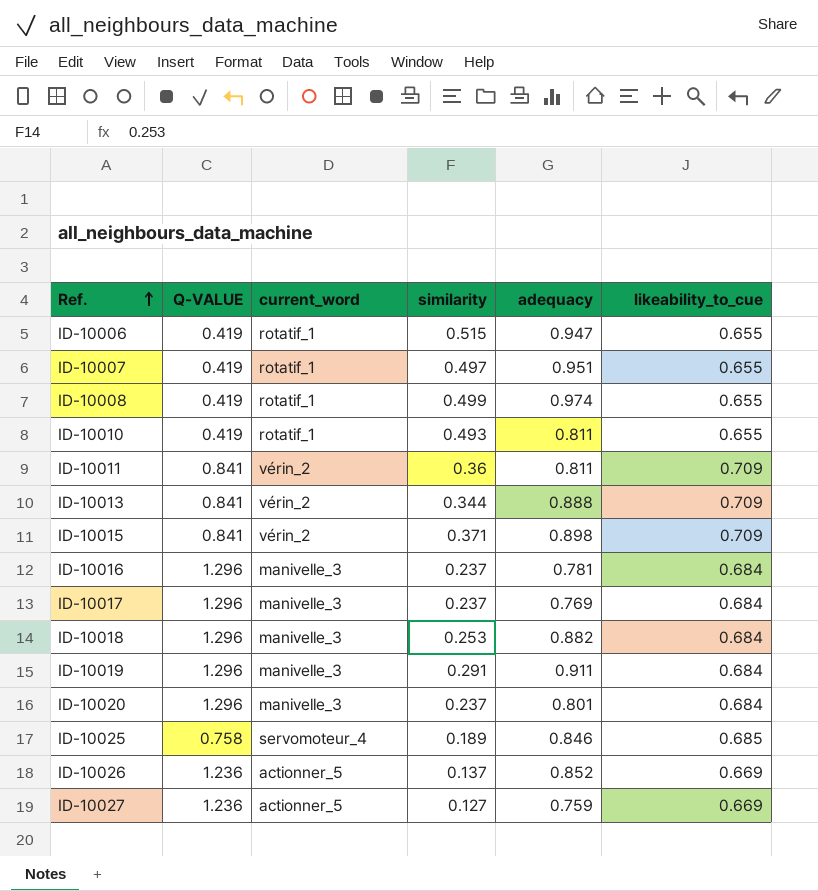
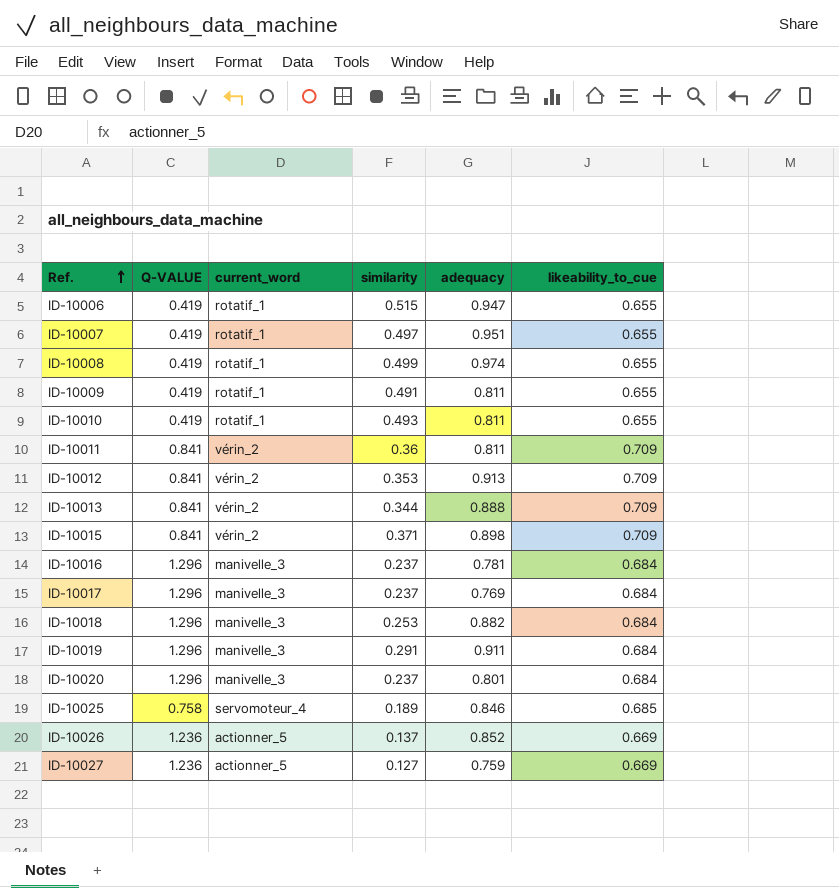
row ID-10009: none -> 0.419 | rotatif_1 | 0.491 | 0.811 | 0.655
row ID-10012: none -> 0.841 | vérin_2 | 0.353 | 0.913 | 0.709

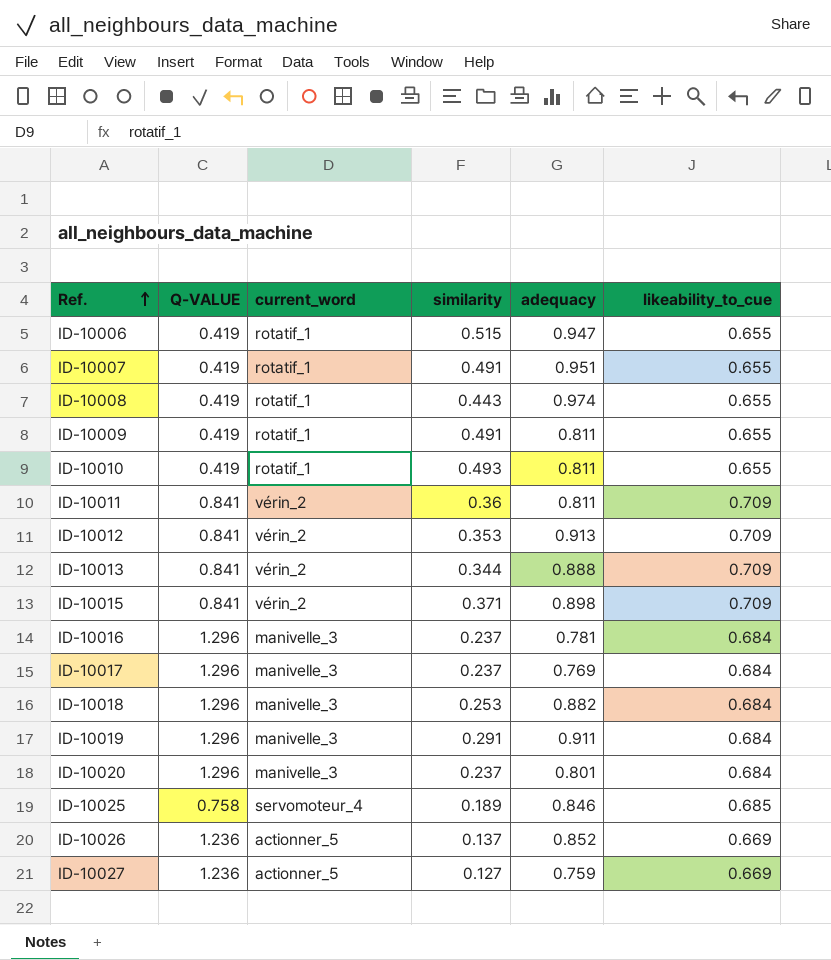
ID-10007 | similarity: 0.497 -> 0.491
ID-10008 | similarity: 0.499 -> 0.443

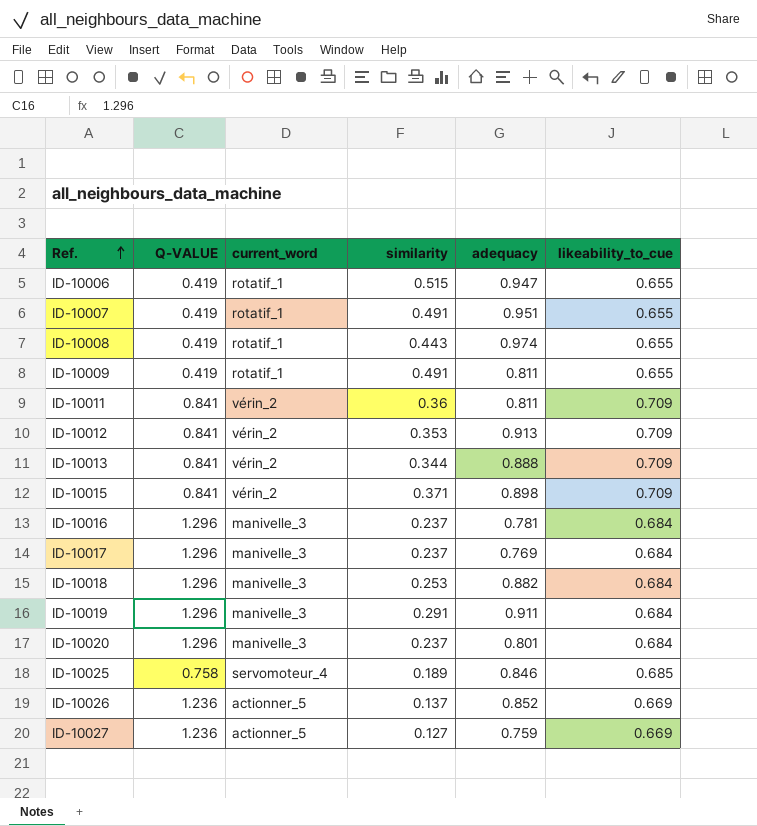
row ID-10010: 0.419 | rotatif_1 | 0.493 | 0.811 | 0.655 -> none

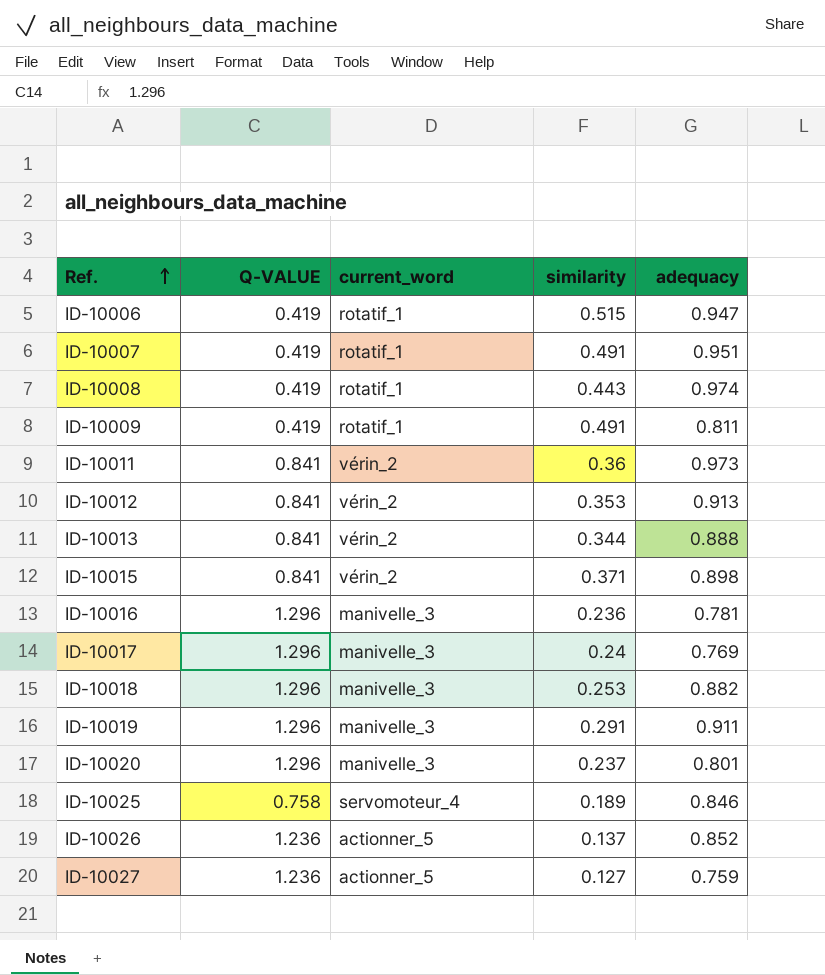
column likeability_to_cue | position: 6 -> none
ID-10011 | adequacy: 0.811 -> 0.973
ID-10016 | similarity: 0.237 -> 0.236
ID-10017 | similarity: 0.237 -> 0.24

